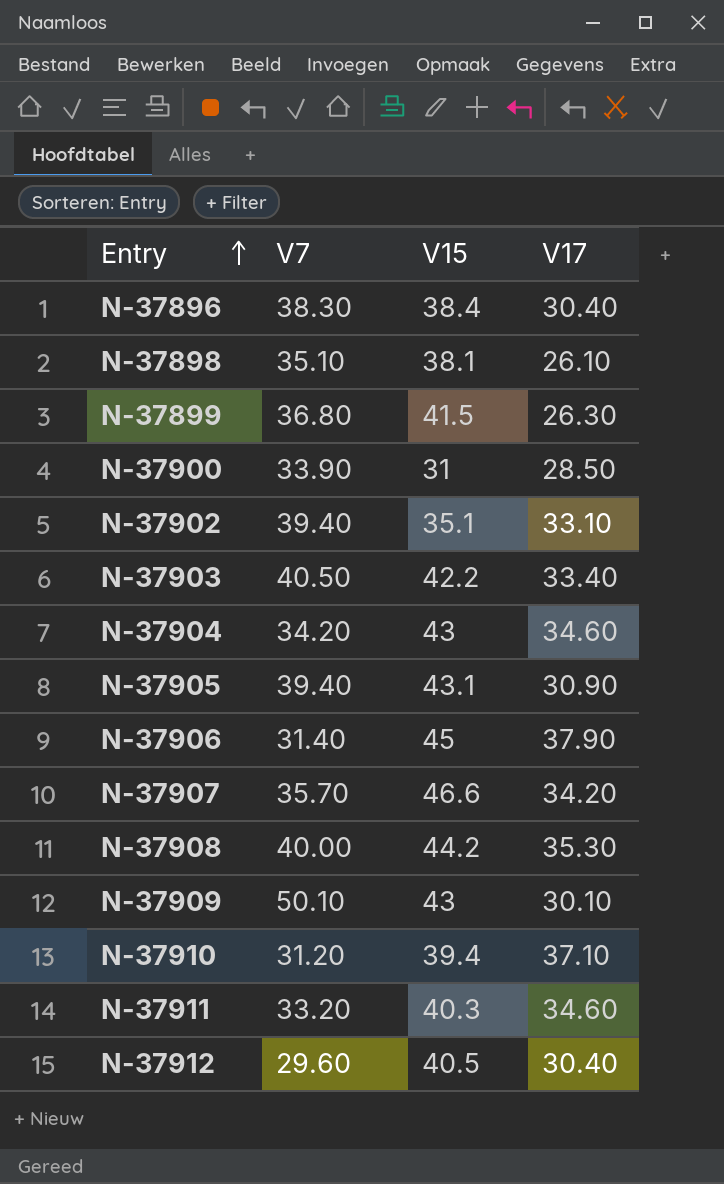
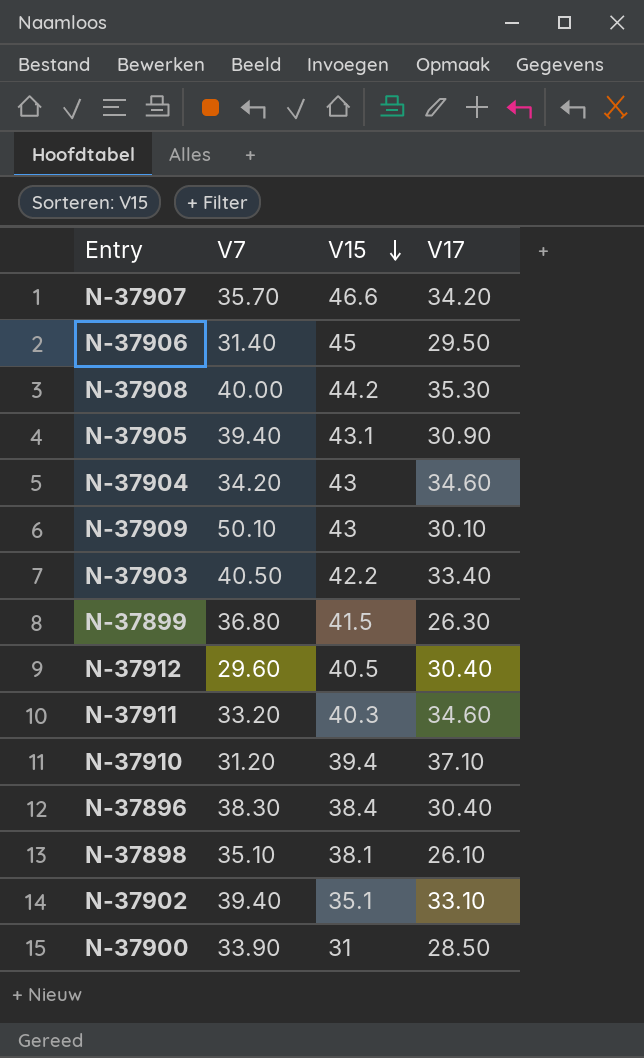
row order: Entry ascending -> V15 descending
N-37906 | V17: 37.90 -> 29.50

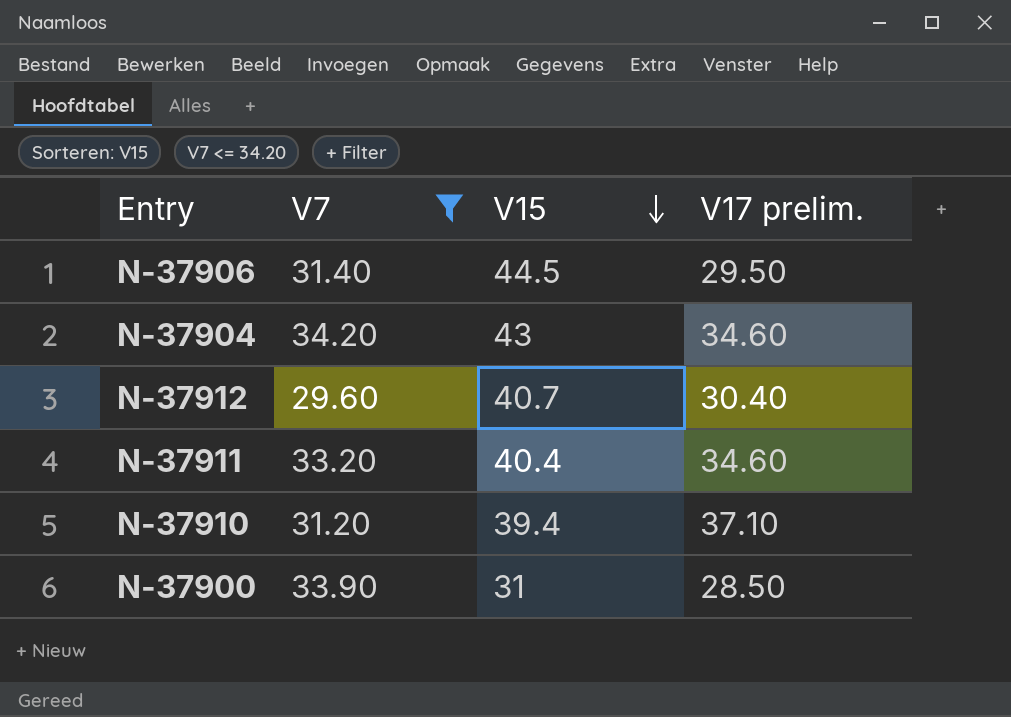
filter: none -> V7 <= 34.20
column name: V17 -> V17 prelim.
N-37906 | V15: 45 -> 44.5
N-37912 | V15: 40.5 -> 40.7
N-37911 | V15: 40.3 -> 40.4

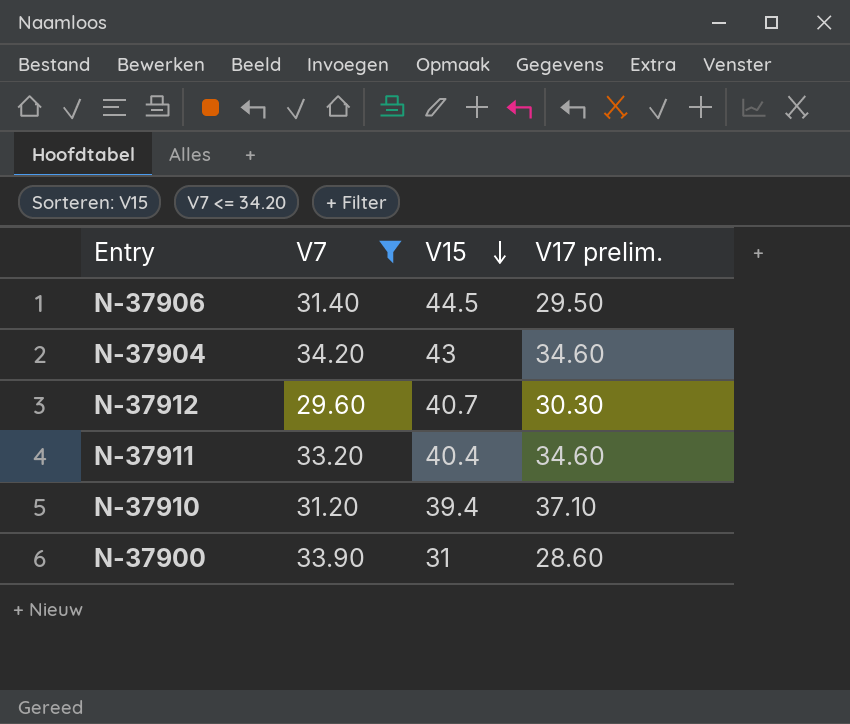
N-37912 | V17 prelim.: 30.40 -> 30.30
N-37900 | V17 prelim.: 28.50 -> 28.60

